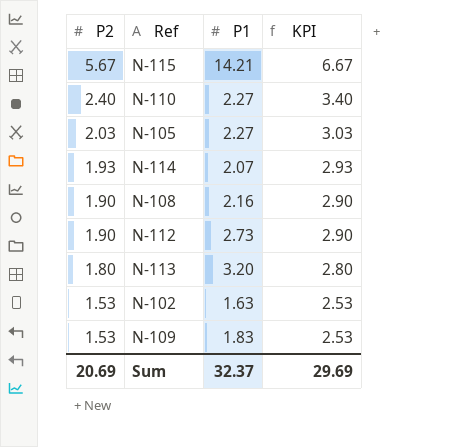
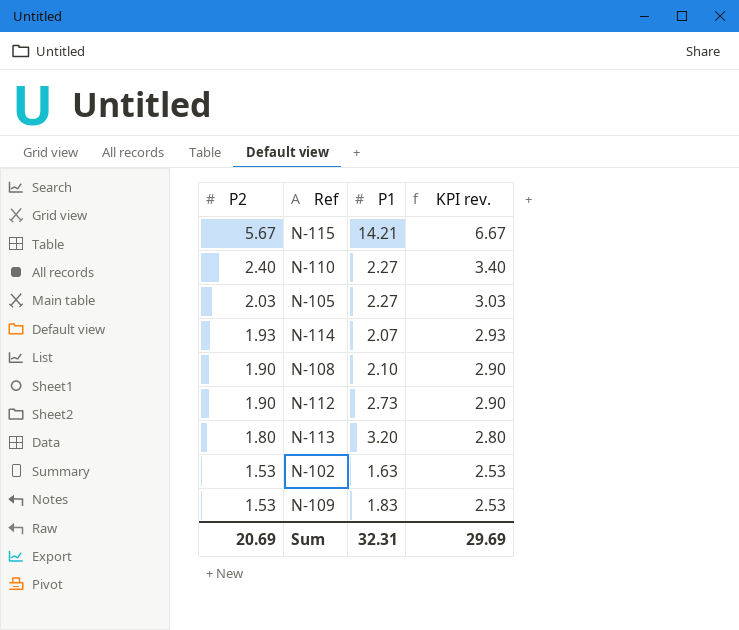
column name: KPI -> KPI rev.
N-108 | P1: 2.16 -> 2.10
Sum | P1: 32.37 -> 32.31

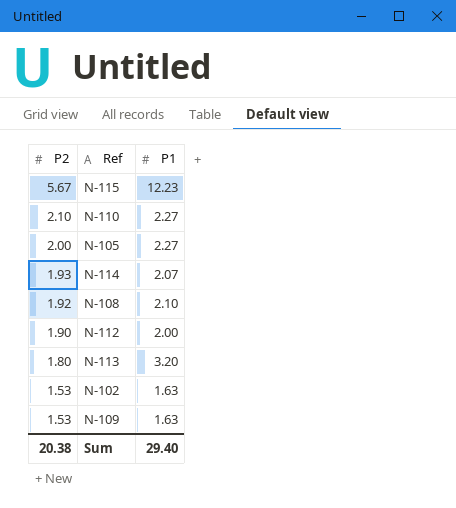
column KPI rev. | formula: [P2] + 1 -> none
N-115 | P1: 14.21 -> 12.23
N-110 | P2: 2.40 -> 2.10
N-105 | P2: 2.03 -> 2.00
N-108 | P2: 1.90 -> 1.92
N-112 | P1: 2.73 -> 2.00
N-109 | P1: 1.83 -> 1.63
Sum | P2: 20.69 -> 20.38
Sum | P1: 32.31 -> 29.40

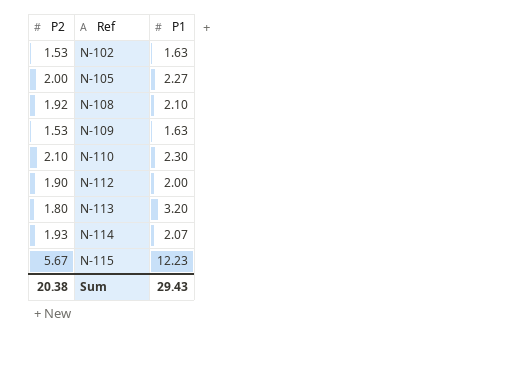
row order: P2 descending -> Ref ascending
N-110 | P1: 2.27 -> 2.30
Sum | P1: 29.40 -> 29.43

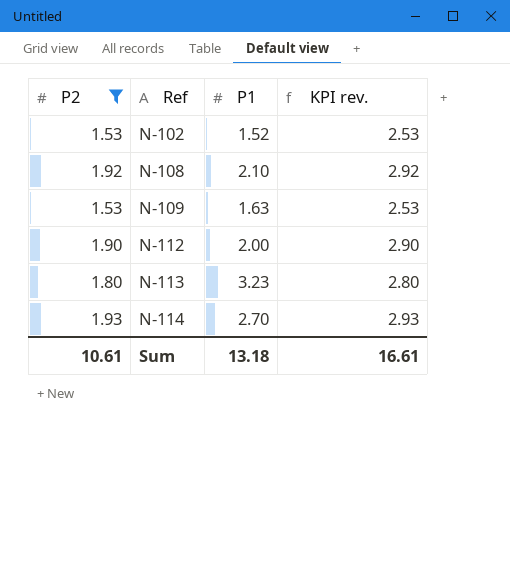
filter: none -> P2 <= 1.93
column KPI rev. | formula: none -> [P2] + 1
N-102 | P1: 1.63 -> 1.52
N-113 | P1: 3.20 -> 3.23
N-114 | P1: 2.07 -> 2.70
Sum | P2: 20.38 -> 10.61
Sum | P1: 29.43 -> 13.18

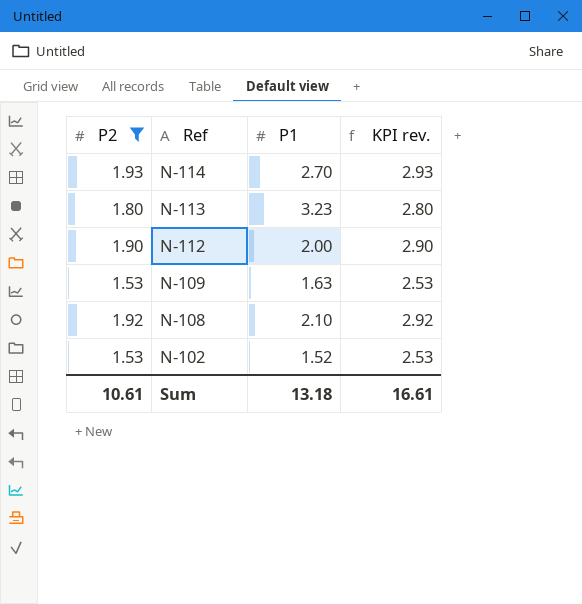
row order: Ref ascending -> Ref descending

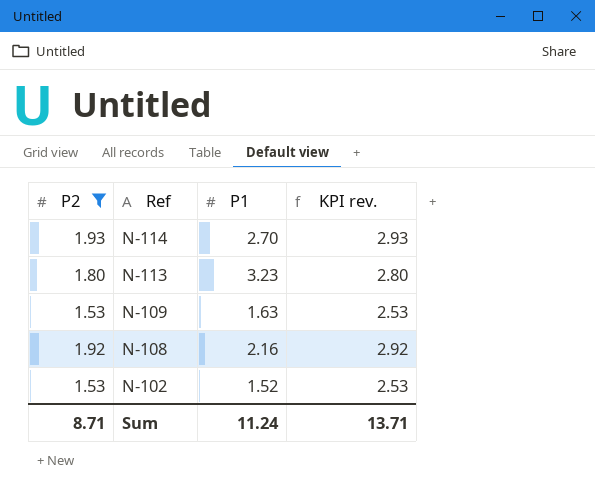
row N-112: 1.90 | 2.00 | 2.90 -> none
N-108 | P1: 2.10 -> 2.16
Sum | P2: 10.61 -> 8.71
Sum | P1: 13.18 -> 11.24
Sum | KPI rev.: 16.61 -> 13.71

